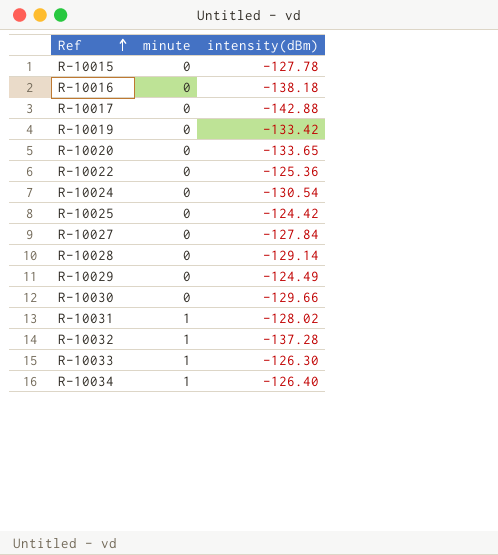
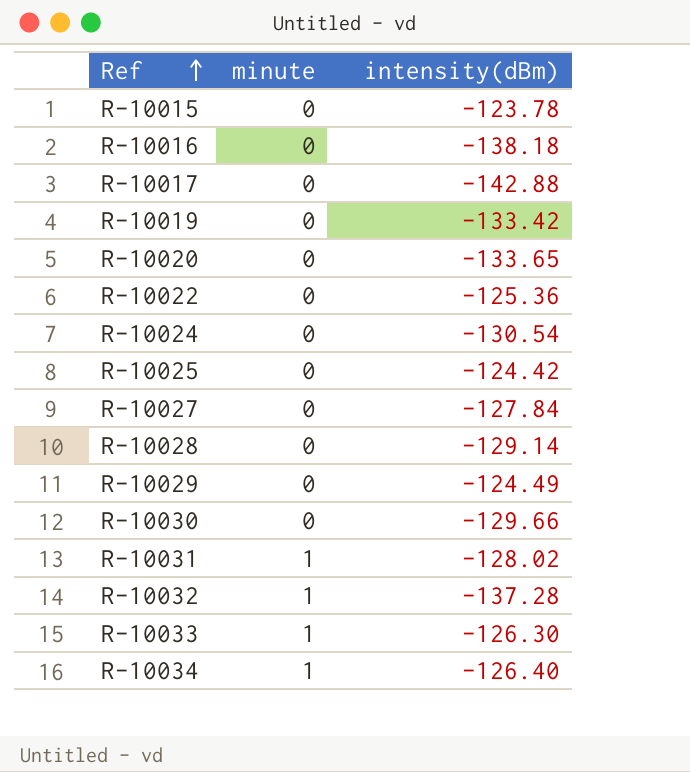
R-10015 | intensity(dBm): -127.78 -> -123.78

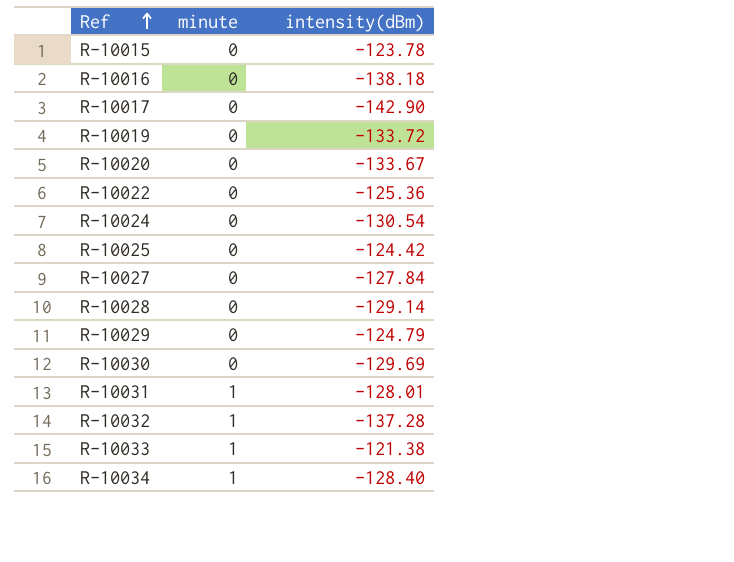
R-10017 | intensity(dBm): -142.88 -> -142.90
R-10019 | intensity(dBm): -133.42 -> -133.72
R-10020 | intensity(dBm): -133.65 -> -133.67
R-10029 | intensity(dBm): -124.49 -> -124.79
R-10030 | intensity(dBm): -129.66 -> -129.69
R-10031 | intensity(dBm): -128.02 -> -128.01
R-10033 | intensity(dBm): -126.30 -> -121.38
R-10034 | intensity(dBm): -126.40 -> -128.40

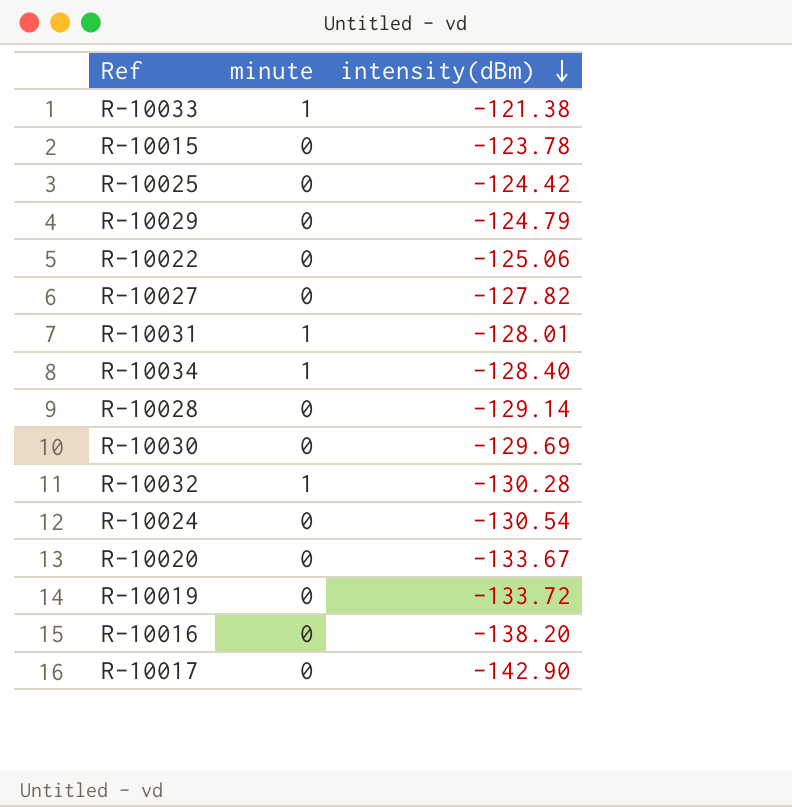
row order: Ref ascending -> intensity(dBm) descending
R-10022 | intensity(dBm): -125.36 -> -125.06
R-10027 | intensity(dBm): -127.84 -> -127.82
R-10032 | intensity(dBm): -137.28 -> -130.28
R-10016 | intensity(dBm): -138.18 -> -138.20

